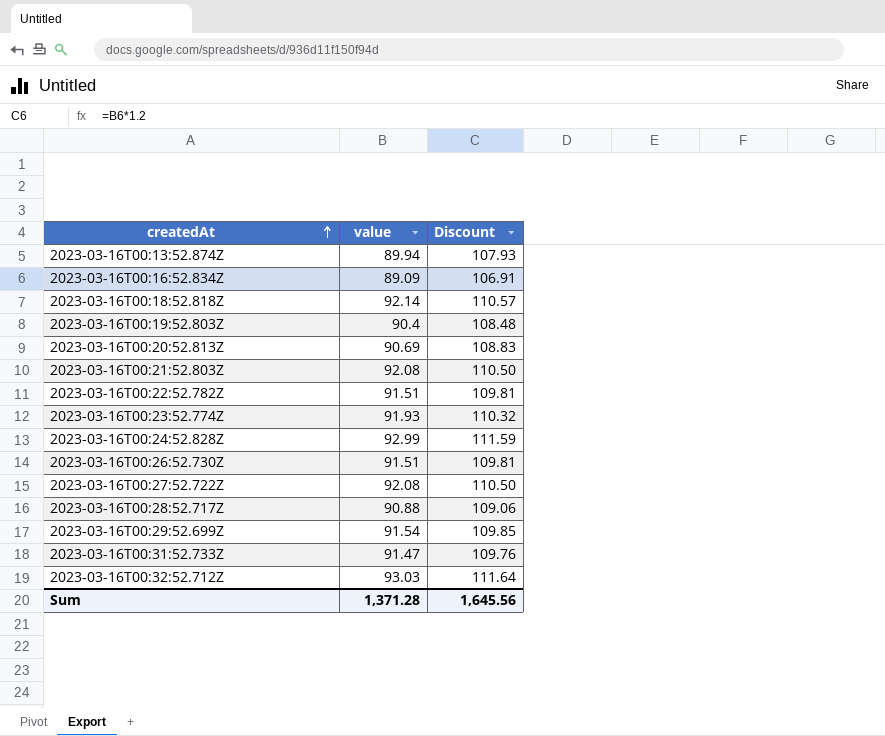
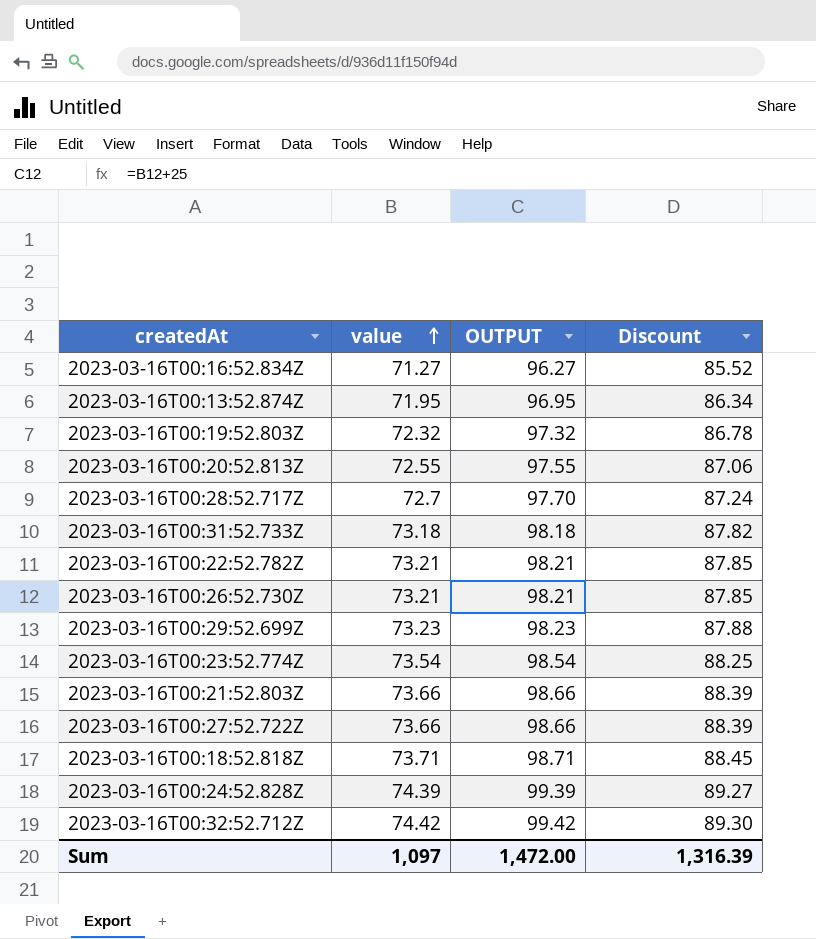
row order: createdAt ascending -> value ascending
column OUTPUT | formula: none -> [value] + 25
2023-03-16T00:16:52.834Z | value: 89.09 -> 71.27
2023-03-16T00:16:52.834Z | Discount: 106.91 -> 85.52
2023-03-16T00:13:52.874Z | value: 89.94 -> 71.95
2023-03-16T00:13:52.874Z | Discount: 107.93 -> 86.34
2023-03-16T00:19:52.803Z | value: 90.4 -> 72.32
2023-03-16T00:19:52.803Z | Discount: 108.48 -> 86.78
2023-03-16T00:20:52.813Z | value: 90.69 -> 72.55
2023-03-16T00:20:52.813Z | Discount: 108.83 -> 87.06
2023-03-16T00:28:52.717Z | value: 90.88 -> 72.7
2023-03-16T00:28:52.717Z | Discount: 109.06 -> 87.24
2023-03-16T00:31:52.733Z | value: 91.47 -> 73.18
2023-03-16T00:31:52.733Z | Discount: 109.76 -> 87.82
2023-03-16T00:22:52.782Z | value: 91.51 -> 73.21
2023-03-16T00:22:52.782Z | Discount: 109.81 -> 87.85
2023-03-16T00:26:52.730Z | value: 91.51 -> 73.21
2023-03-16T00:26:52.730Z | Discount: 109.81 -> 87.85
2023-03-16T00:29:52.699Z | value: 91.54 -> 73.23
2023-03-16T00:29:52.699Z | Discount: 109.85 -> 87.88
2023-03-16T00:23:52.774Z | value: 91.93 -> 73.54
2023-03-16T00:23:52.774Z | Discount: 110.32 -> 88.25
2023-03-16T00:21:52.803Z | value: 92.08 -> 73.66
2023-03-16T00:21:52.803Z | Discount: 110.50 -> 88.39
2023-03-16T00:27:52.722Z | value: 92.08 -> 73.66
2023-03-16T00:27:52.722Z | Discount: 110.50 -> 88.39
2023-03-16T00:18:52.818Z | value: 92.14 -> 73.71
2023-03-16T00:18:52.818Z | Discount: 110.57 -> 88.45
2023-03-16T00:24:52.828Z | value: 92.99 -> 74.39
2023-03-16T00:24:52.828Z | Discount: 111.59 -> 89.27
2023-03-16T00:32:52.712Z | value: 93.03 -> 74.42
2023-03-16T00:32:52.712Z | Discount: 111.64 -> 89.30
Sum | value: 1,371.28 -> 1,097
Sum | Discount: 1,645.56 -> 1,316.39

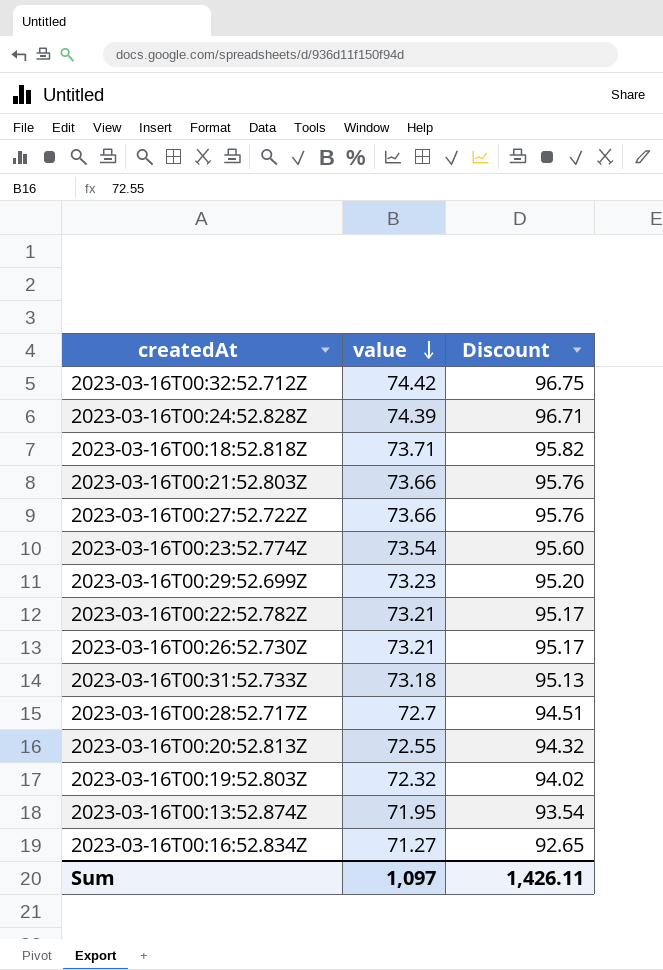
row order: value ascending -> value descending
column OUTPUT | formula: [value] + 25 -> none
column Discount | formula: [value] * 1.2 -> [value] * 1.3
Sum | Discount: 1,316.39 -> 1,426.11

